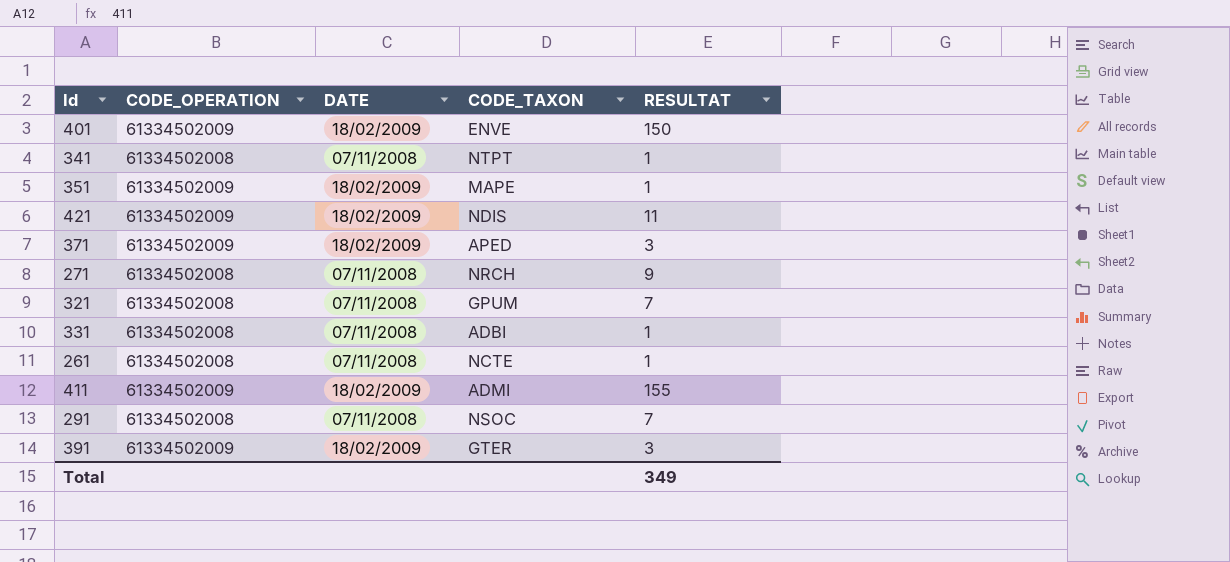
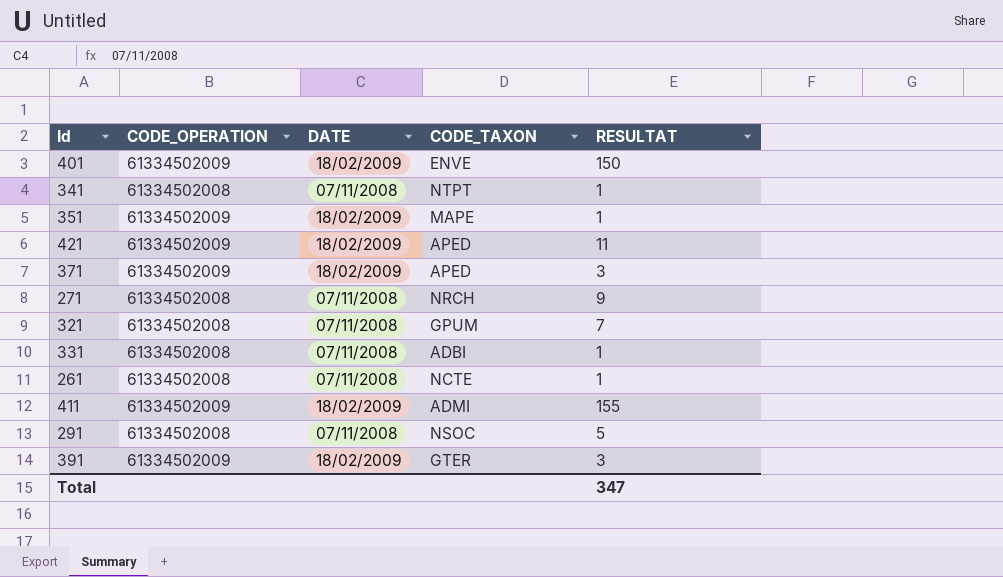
421 | CODE_TAXON: NDIS -> APED
291 | RESULTAT: 7 -> 5
Total | RESULTAT: 349 -> 347

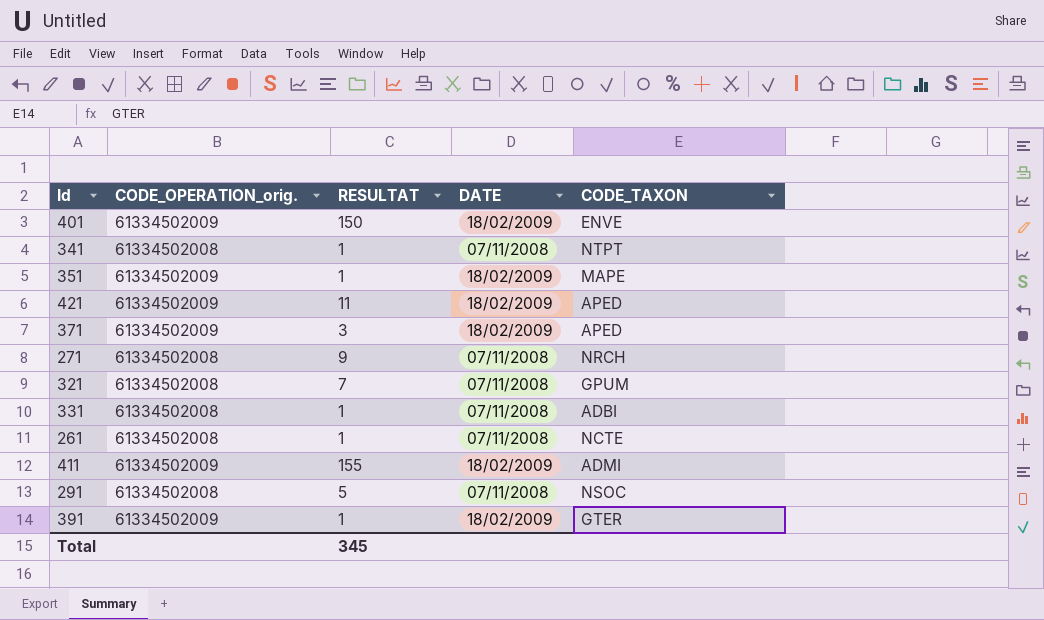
column name: CODE_OPERATION -> CODE_OPERATION_orig.
column RESULTAT | position: 5 -> 3
391 | RESULTAT: 3 -> 1
Total | RESULTAT: 347 -> 345

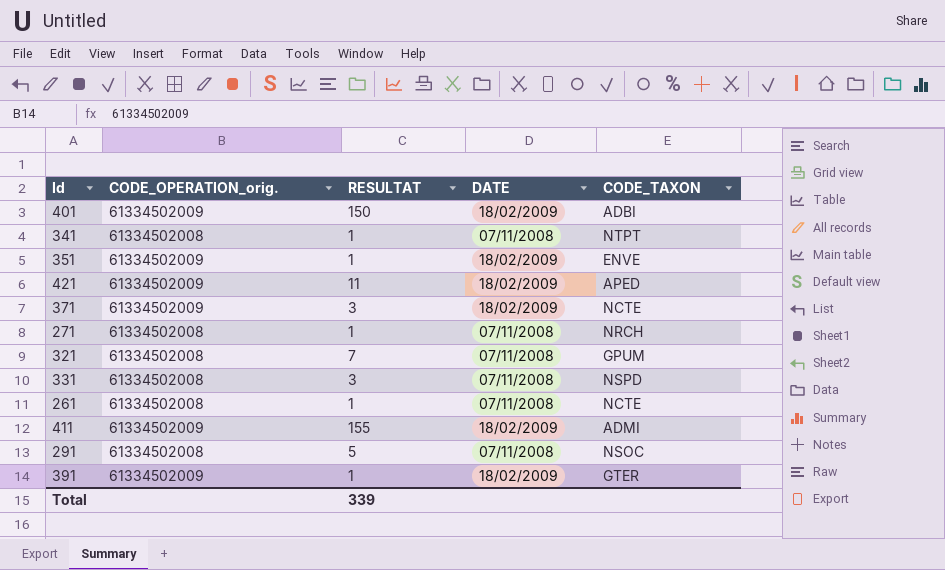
401 | CODE_TAXON: ENVE -> ADBI
351 | CODE_TAXON: MAPE -> ENVE
371 | CODE_TAXON: APED -> NCTE
271 | RESULTAT: 9 -> 1
331 | RESULTAT: 1 -> 3
331 | CODE_TAXON: ADBI -> NSPD
Total | RESULTAT: 345 -> 339

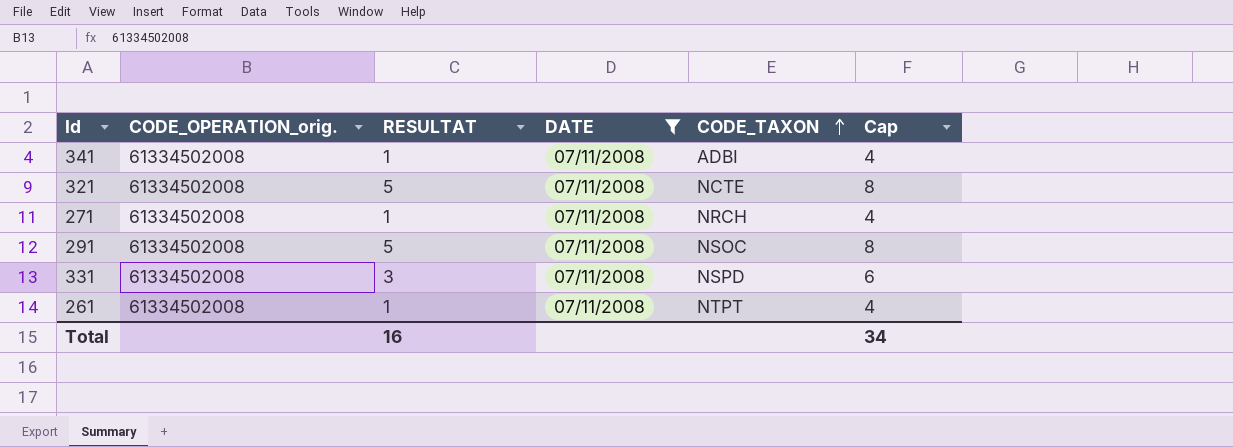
filter: none -> DATE = 07/11/2008
row order: none -> CODE_TAXON ascending
column Cap | formula: none -> [RESULTAT] + 3
341 | CODE_TAXON: NTPT -> ADBI
321 | RESULTAT: 7 -> 5
321 | CODE_TAXON: GPUM -> NCTE
261 | CODE_TAXON: NCTE -> NTPT
Total | RESULTAT: 339 -> 16

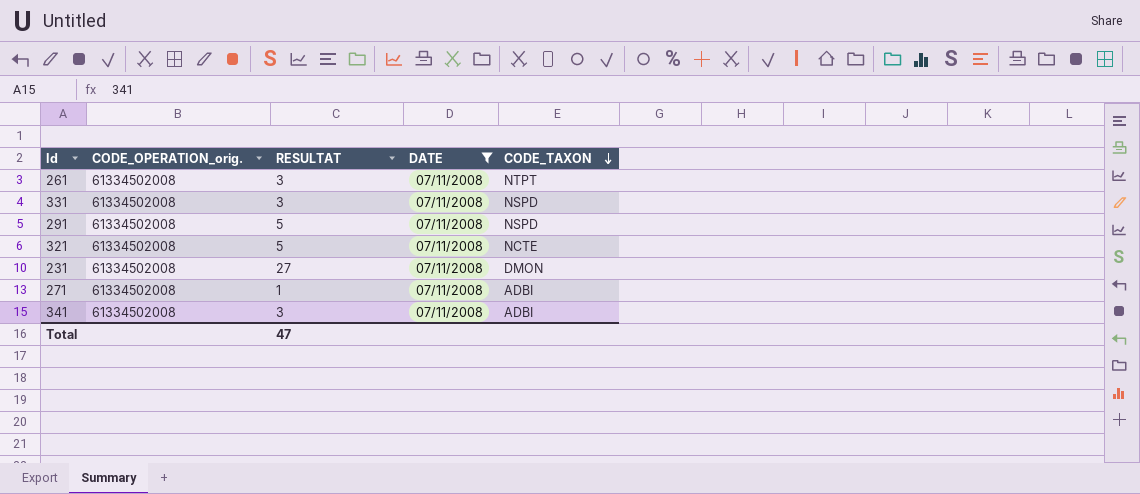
row order: CODE_TAXON ascending -> CODE_TAXON descending
column Cap | formula: [RESULTAT] + 3 -> none
261 | RESULTAT: 1 -> 3
291 | CODE_TAXON: NSOC -> NSPD
row 231: none -> 61334502008 | 27 | 07/11/2008 | DMON
271 | CODE_TAXON: NRCH -> ADBI
341 | RESULTAT: 1 -> 3
Total | RESULTAT: 16 -> 47

